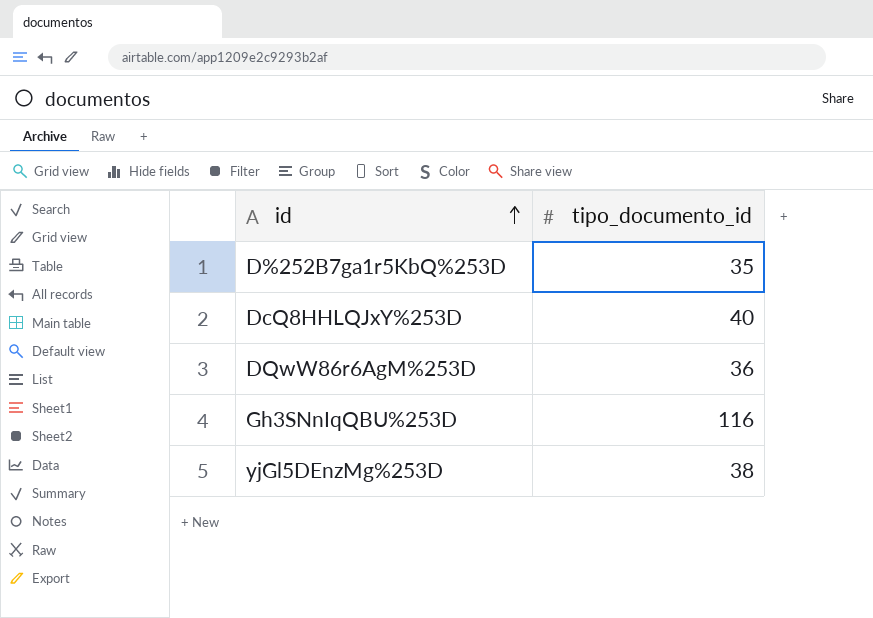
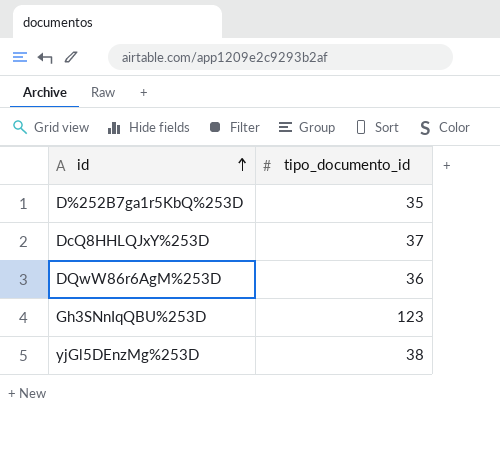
DcQ8HHLQJxY%253D | tipo_documento_id: 40 -> 37
Gh3SNnIqQBU%253D | tipo_documento_id: 116 -> 123

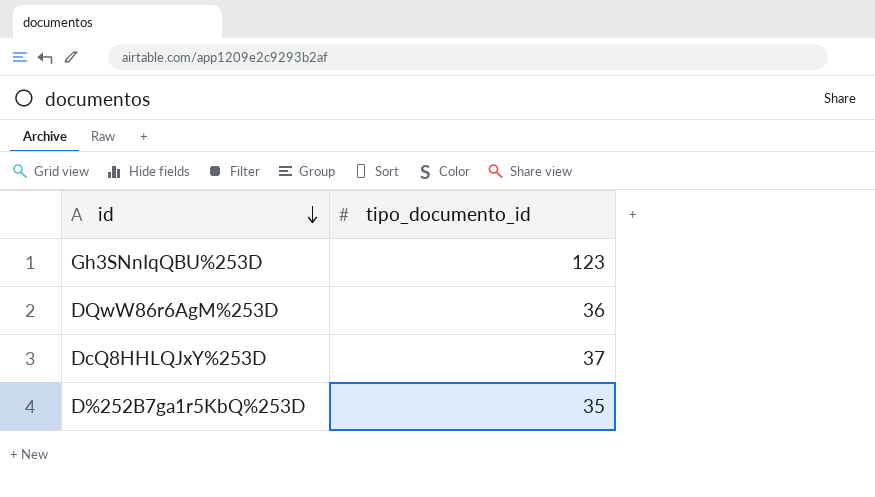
row order: id ascending -> id descending
row yjGl5DEnzMg%253D: 38 -> none

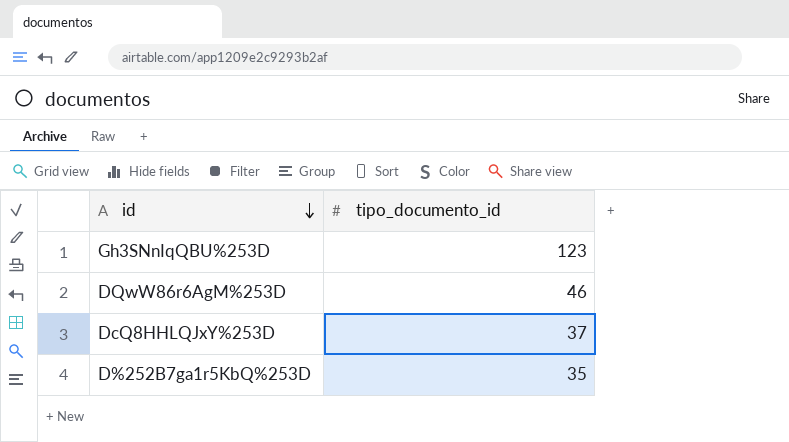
DQwW86r6AgM%253D | tipo_documento_id: 36 -> 46

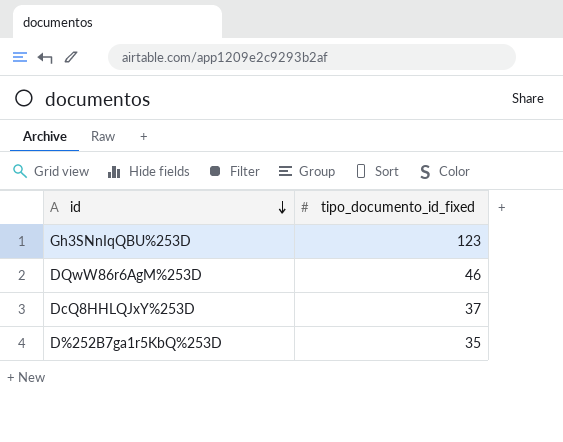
column name: tipo_documento_id -> tipo_documento_id_fixed

